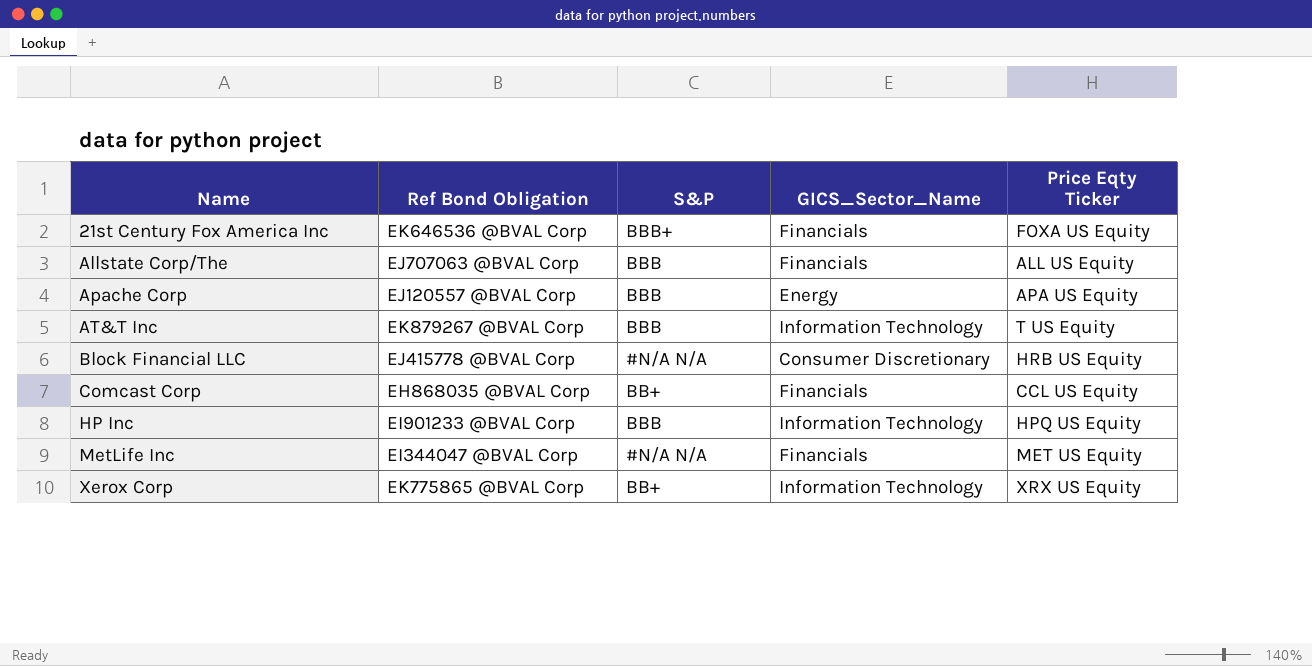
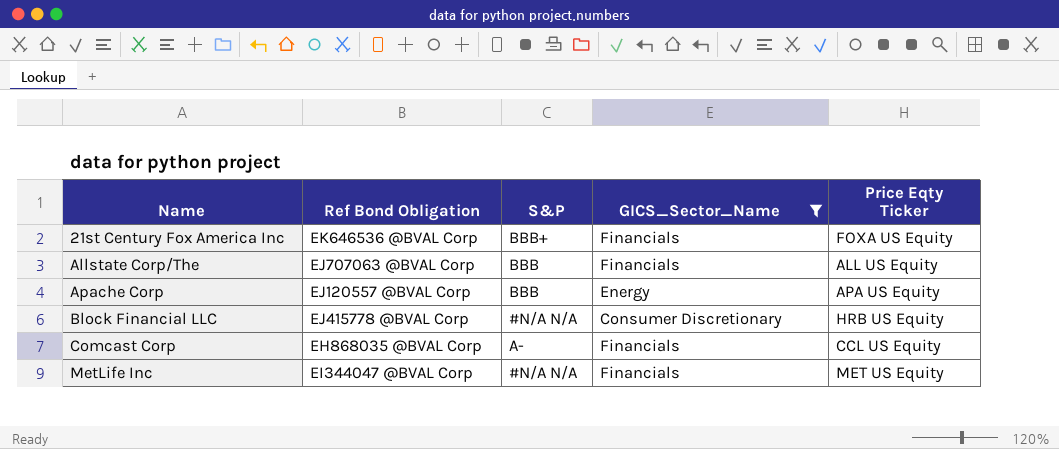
filter: none -> GICS_Sector_Name != Information Technology
Comcast Corp | S&P: BB+ -> A-

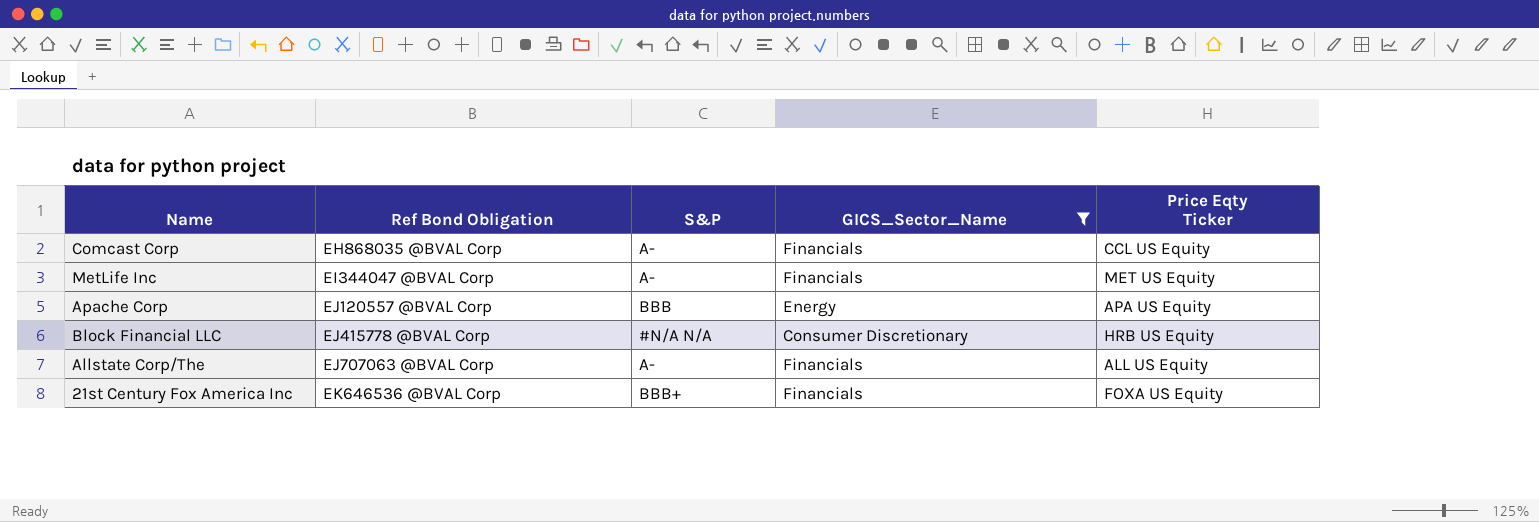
row order: Name ascending -> Ref Bond Obligation ascending
MetLife Inc | S&P: #N/A N/A -> A-
Allstate Corp/The | S&P: BBB -> A-

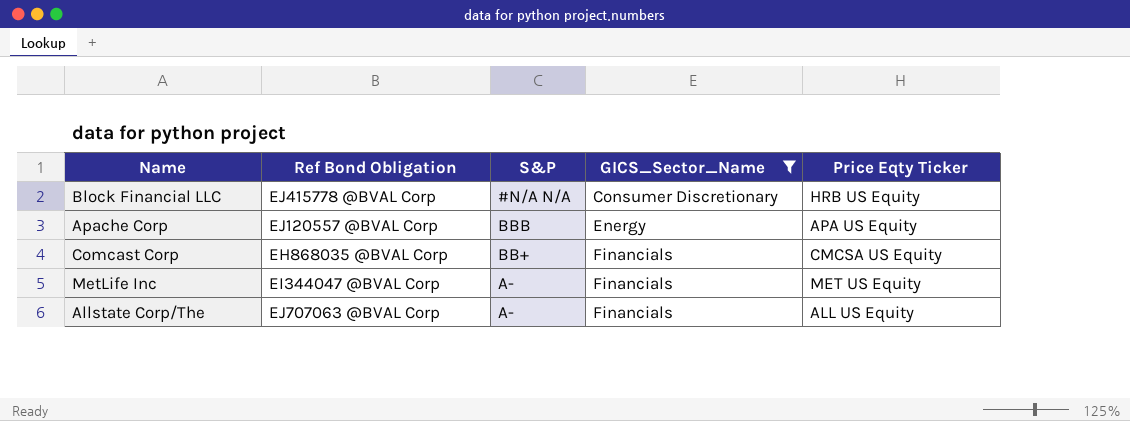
row order: Ref Bond Obligation ascending -> GICS_Sector_Name ascending
row 21st Century Fox America Inc: EK646536 @BVAL Corp | BBB+ | Financials | FOXA US Equity -> none
Comcast Corp | S&P: A- -> BB+
Comcast Corp | Price Eqty Ticker: CCL US Equity -> CMCSA US Equity

